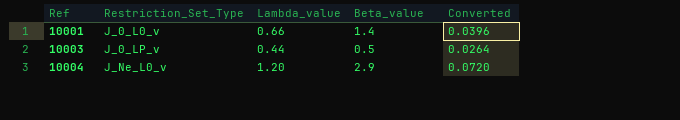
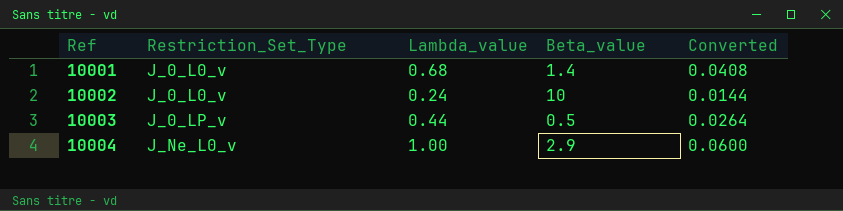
10001 | Lambda_value: 0.66 -> 0.68
10001 | Converted: 0.0396 -> 0.0408
row 10002: none -> J_0_L0_v | 0.24 | 10 | 0.0144
10004 | Lambda_value: 1.20 -> 1.00
10004 | Converted: 0.0720 -> 0.0600

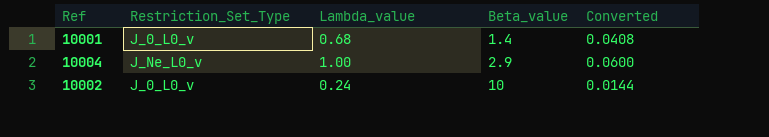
row order: Ref ascending -> Beta_value ascending
row 10003: J_0_LP_v | 0.44 | 0.5 | 0.0264 -> none

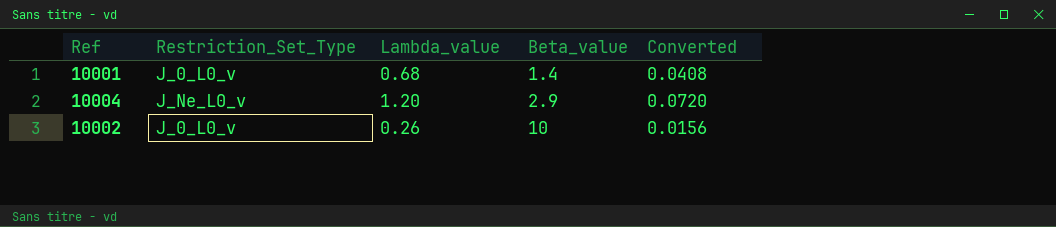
10004 | Lambda_value: 1.00 -> 1.20
10004 | Converted: 0.0600 -> 0.0720
10002 | Lambda_value: 0.24 -> 0.26
10002 | Converted: 0.0144 -> 0.0156

